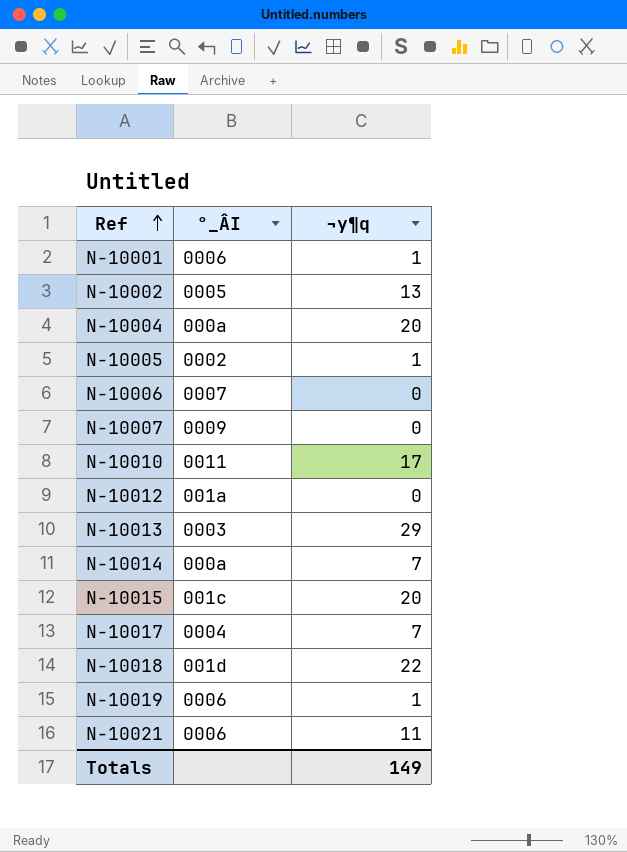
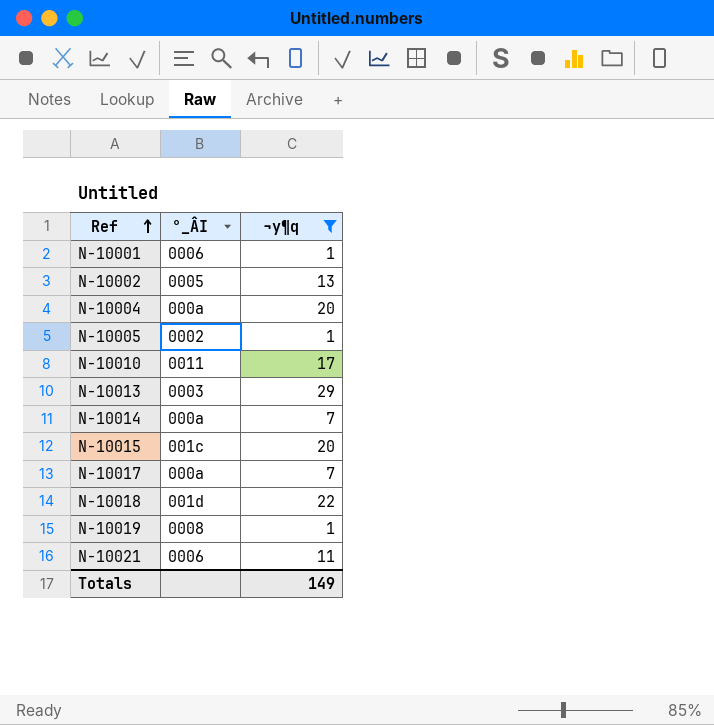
filter: none -> ¬y¶q != 0
N-10017 | °_ÂI: 0004 -> 000a
N-10019 | °_ÂI: 0006 -> 0008

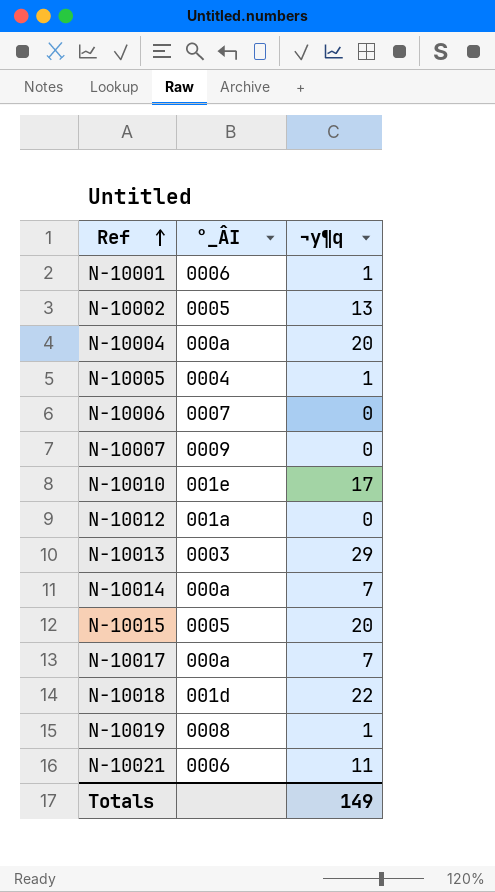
filter: ¬y¶q != 0 -> none
N-10005 | °_ÂI: 0002 -> 0004
N-10010 | °_ÂI: 0011 -> 001e
N-10015 | °_ÂI: 001c -> 0005

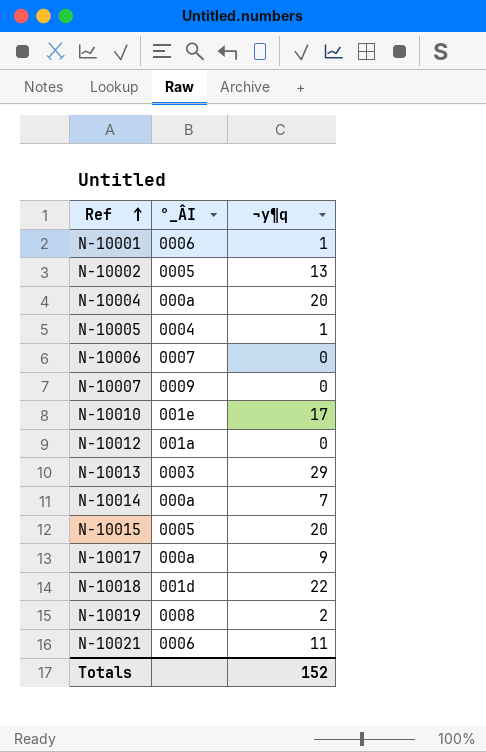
N-10017 | ¬y¶q: 7 -> 9
N-10019 | ¬y¶q: 1 -> 2
Totals | ¬y¶q: 149 -> 152

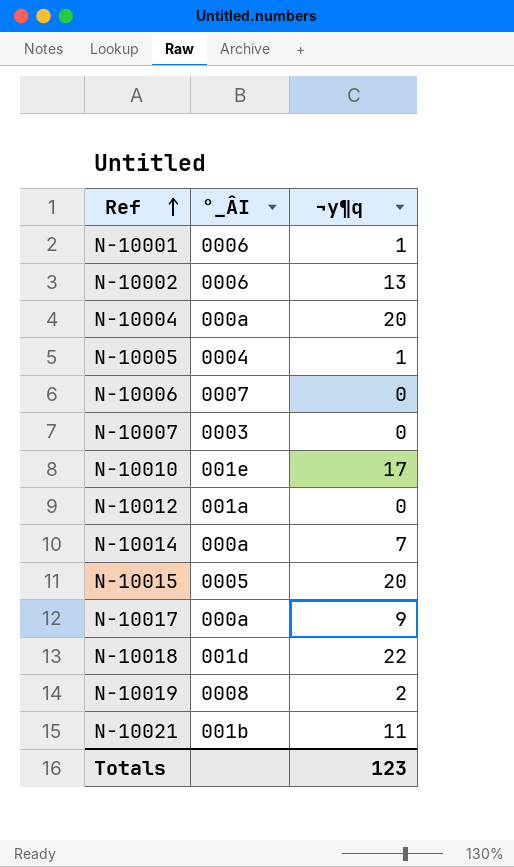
row N-10013: 0003 | 29 -> none
N-10002 | °_ÂI: 0005 -> 0006
N-10007 | °_ÂI: 0009 -> 0003
N-10021 | °_ÂI: 0006 -> 001b
Totals | ¬y¶q: 152 -> 123

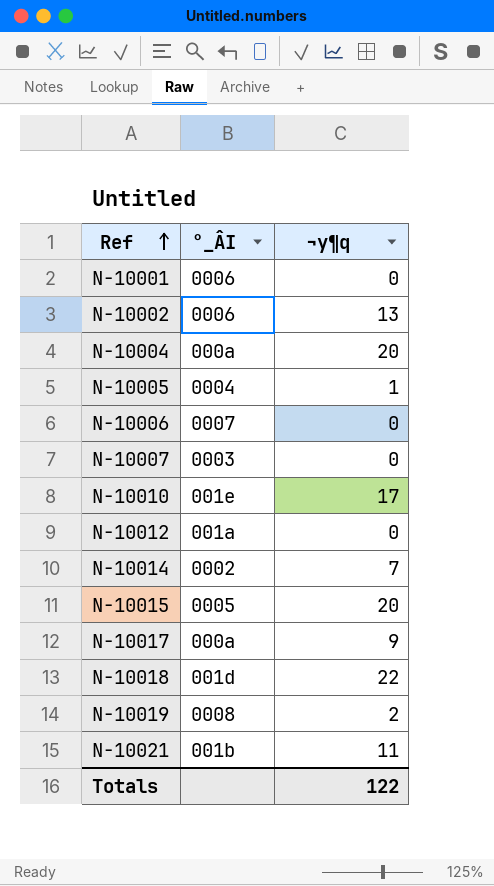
N-10001 | ¬y¶q: 1 -> 0
N-10014 | °_ÂI: 000a -> 0002
Totals | ¬y¶q: 123 -> 122

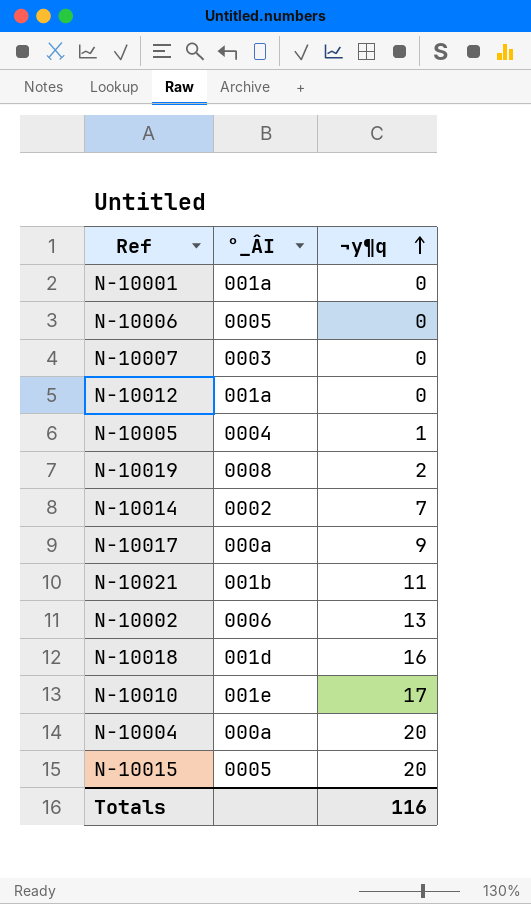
row order: Ref ascending -> ¬y¶q ascending
N-10001 | °_ÂI: 0006 -> 001a
N-10006 | °_ÂI: 0007 -> 0005
N-10018 | ¬y¶q: 22 -> 16
Totals | ¬y¶q: 122 -> 116

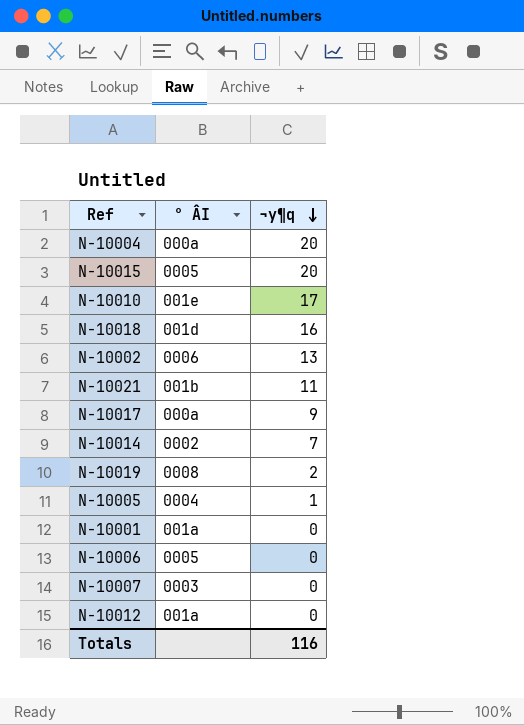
row order: ¬y¶q ascending -> ¬y¶q descending
column name: °_ÂI -> ° ÂI

